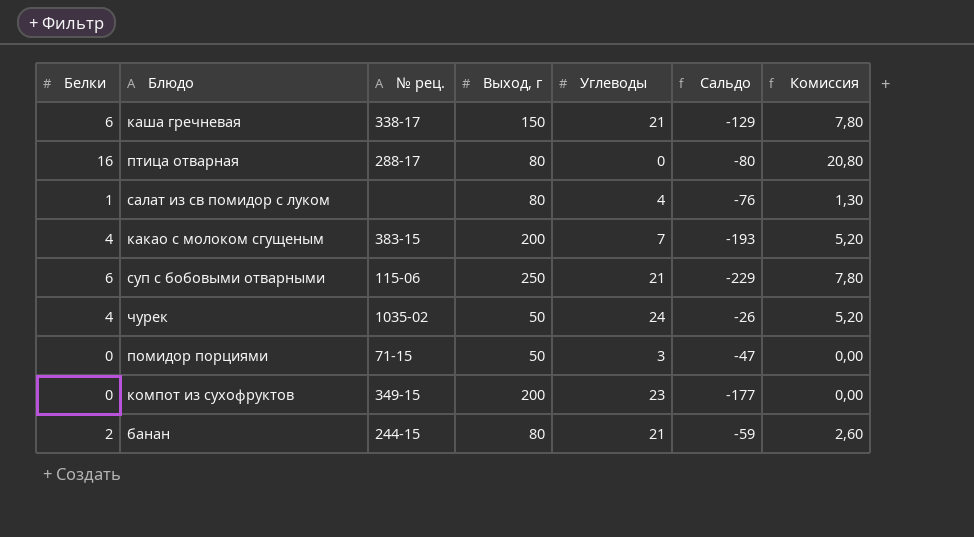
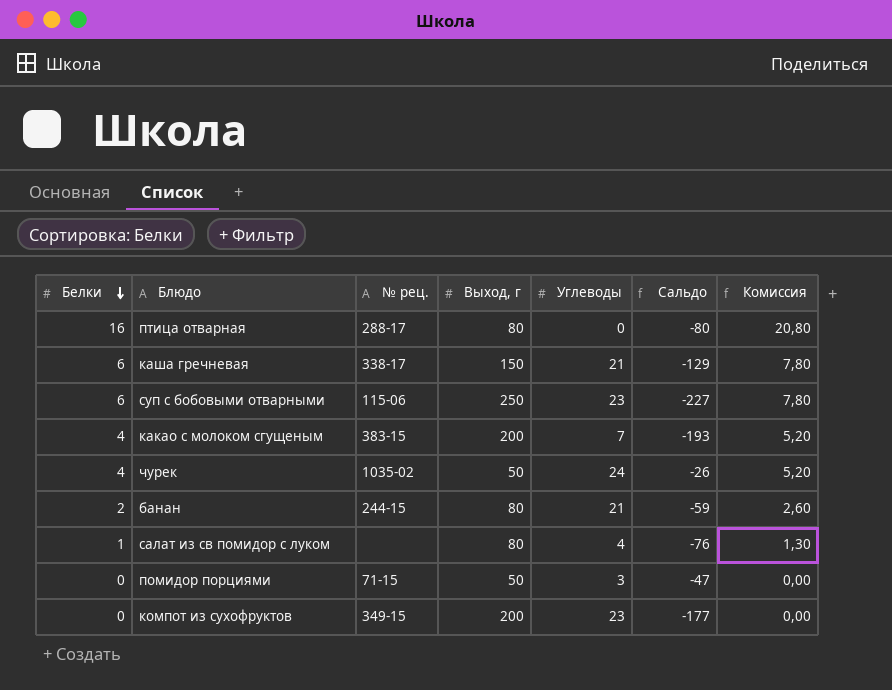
row order: none -> Белки descending
суп с бобовыми отварными | Углеводы: 21 -> 23
суп с бобовыми отварными | Сальдо: -229 -> -227

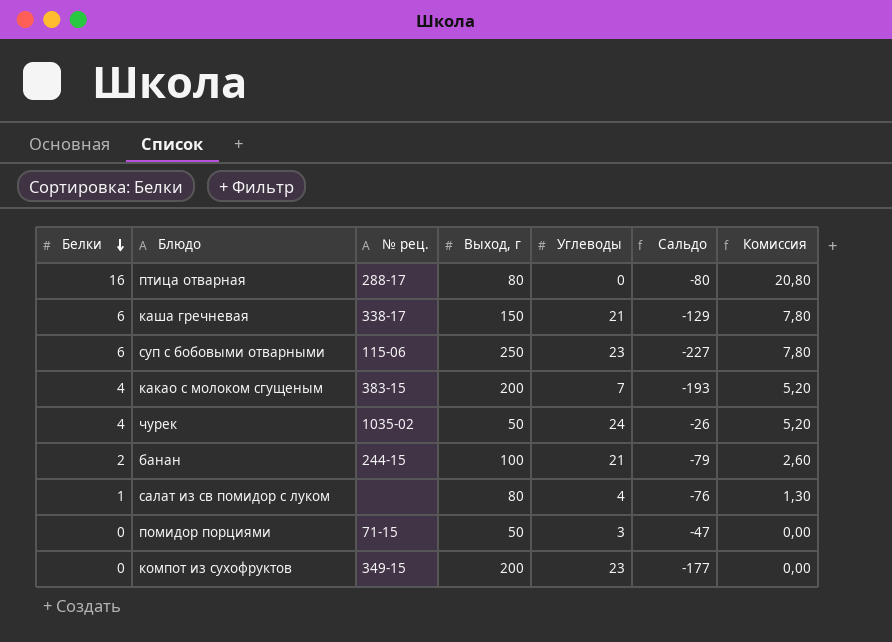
банан | Выход, г: 80 -> 100
банан | Сальдо: -59 -> -79

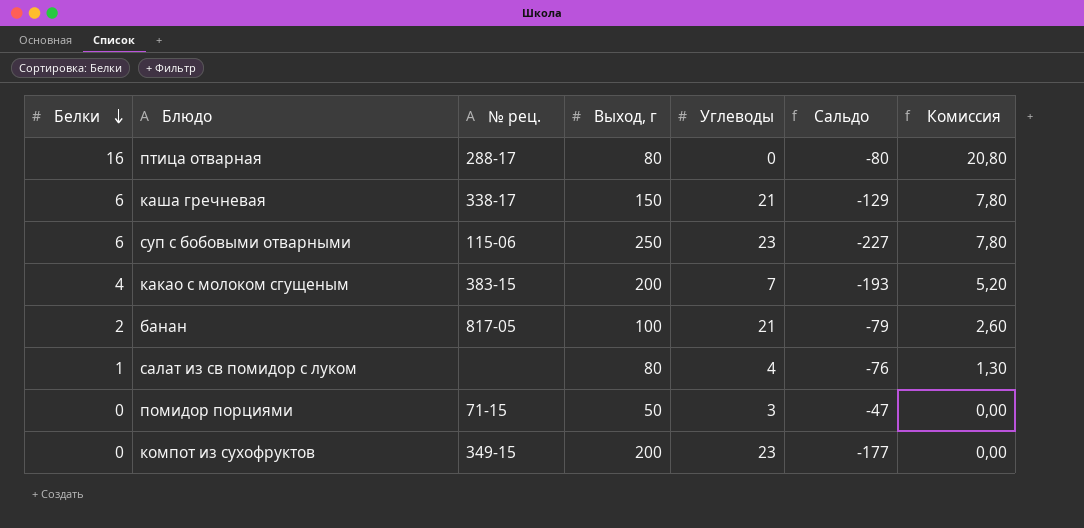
row чурек: 4 | 1035-02 | 50 | 24 | -26 | 5,20 -> none
банан | № рец.: 244-15 -> 817-05

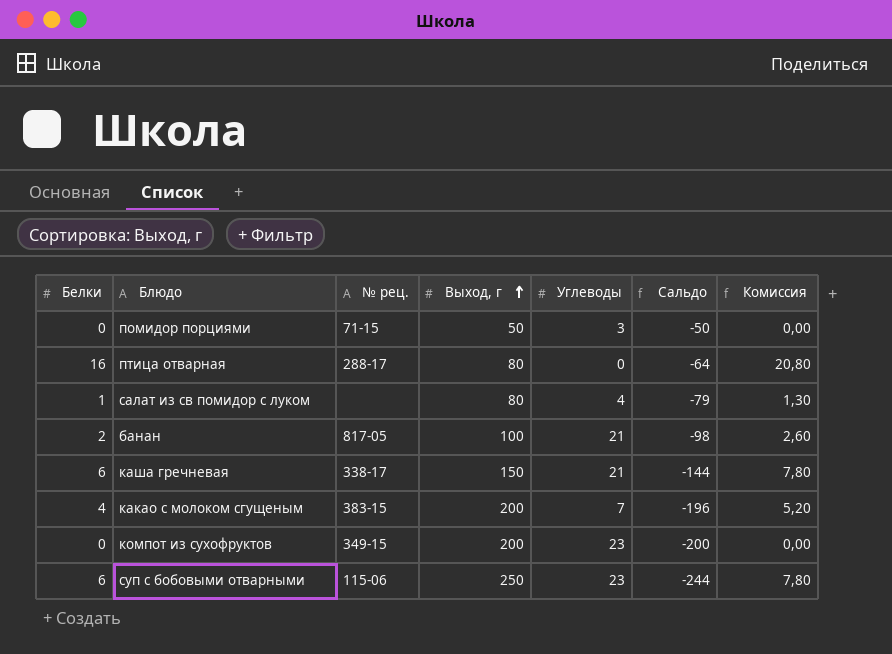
row order: Белки descending -> Выход, г ascending
column Сальдо | formula: [Углеводы] - [Выход, г] -> [Белки] - [Выход, г]

